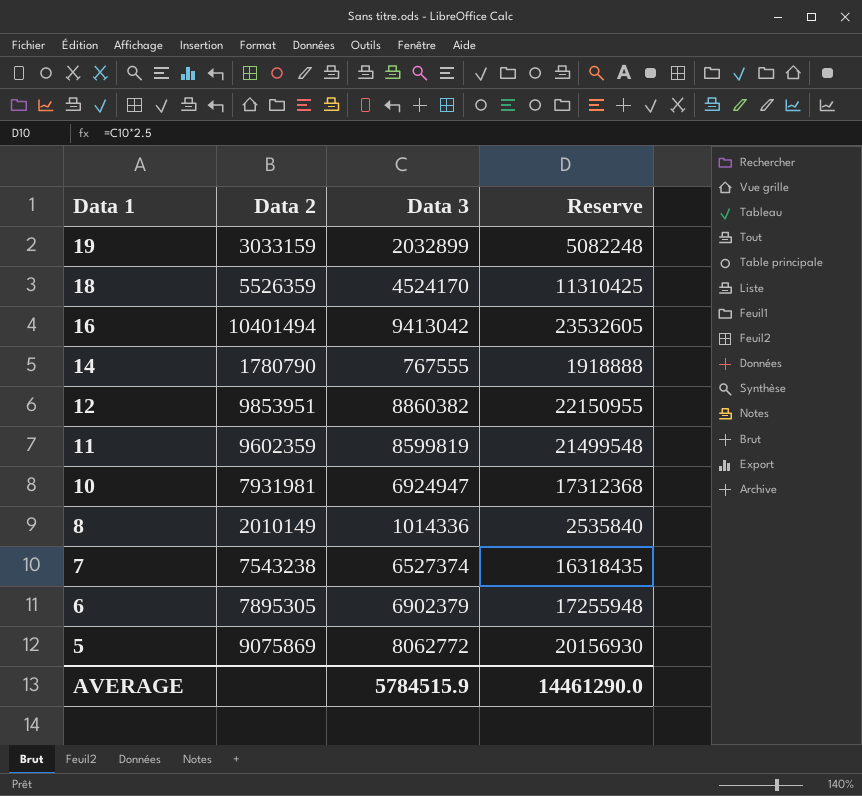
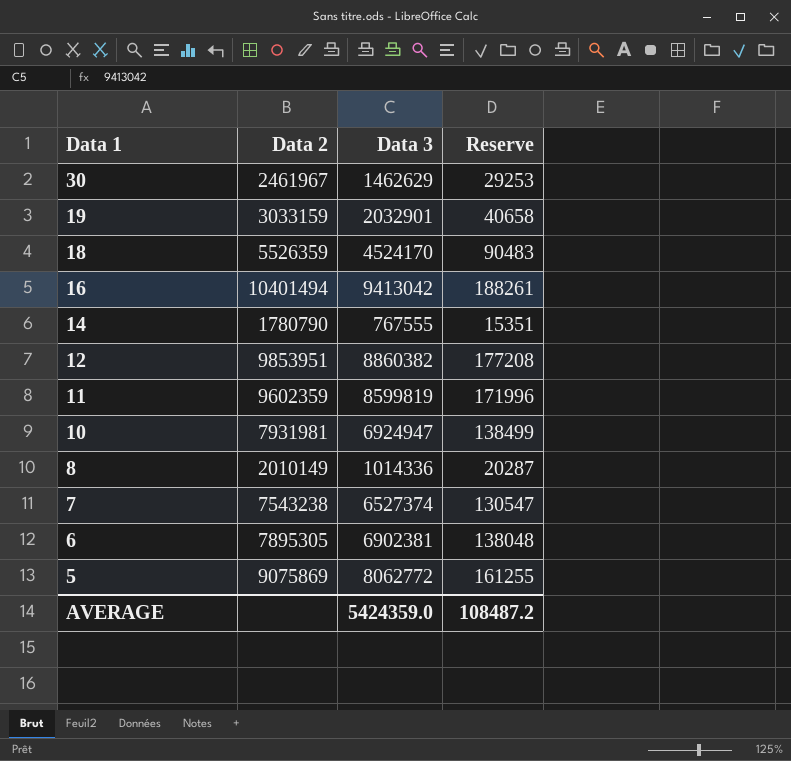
column Reserve | formula: [Data 3] * 2.5 -> [Data 3] * 0.02
row 30: none -> 2461967 | 1462629 | 29253
19 | Data 3: 2032899 -> 2032901
6 | Data 3: 6902379 -> 6902381
AVERAGE | Data 3: 5784515.9 -> 5424359.0
AVERAGE | Reserve: 14461290.0 -> 108487.2

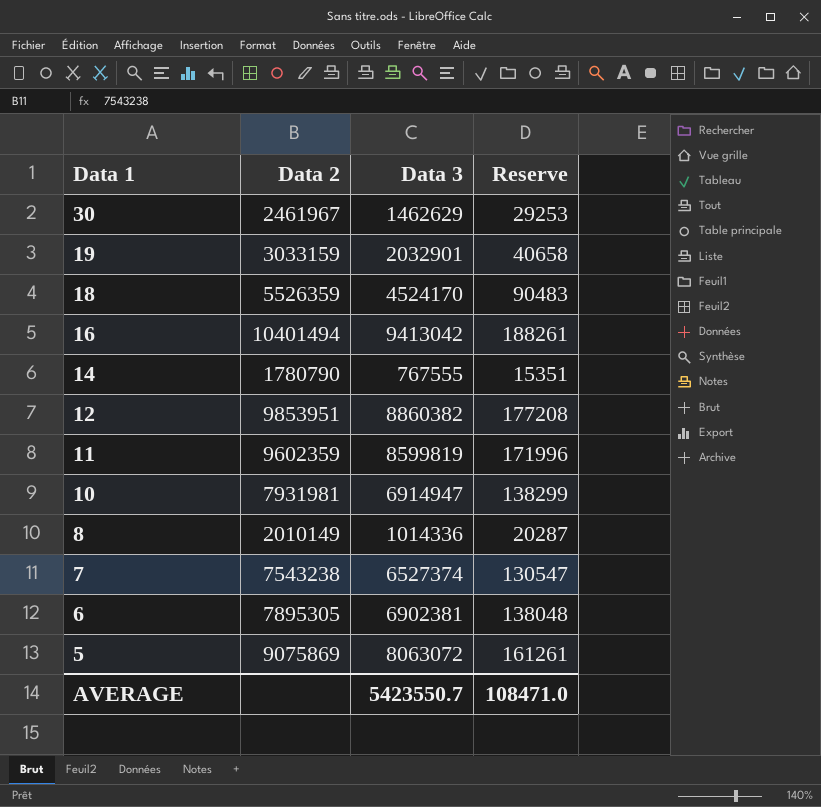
10 | Data 3: 6924947 -> 6914947
10 | Reserve: 138499 -> 138299
5 | Data 3: 8062772 -> 8063072
5 | Reserve: 161255 -> 161261
AVERAGE | Data 3: 5424359.0 -> 5423550.7
AVERAGE | Reserve: 108487.2 -> 108471.0

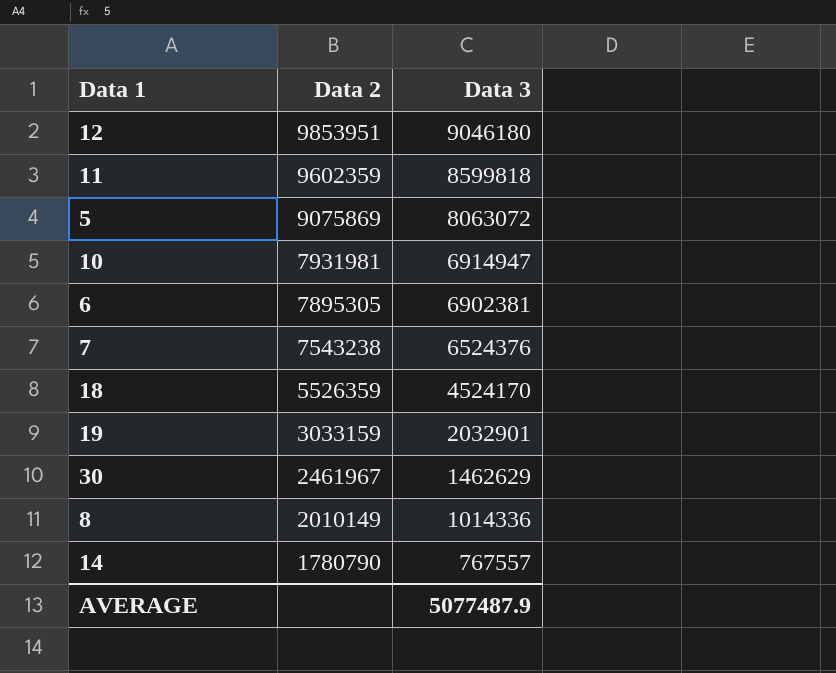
row order: Data 1 descending -> Data 2 descending
column Reserve | formula: [Data 3] * 0.02 -> none
row 16: 10401494 | 9413042 | 188261 -> none
12 | Data 3: 8860382 -> 9046180
11 | Data 3: 8599819 -> 8599818
7 | Data 3: 6527374 -> 6524376
14 | Data 3: 767555 -> 767557
AVERAGE | Data 3: 5423550.7 -> 5077487.9

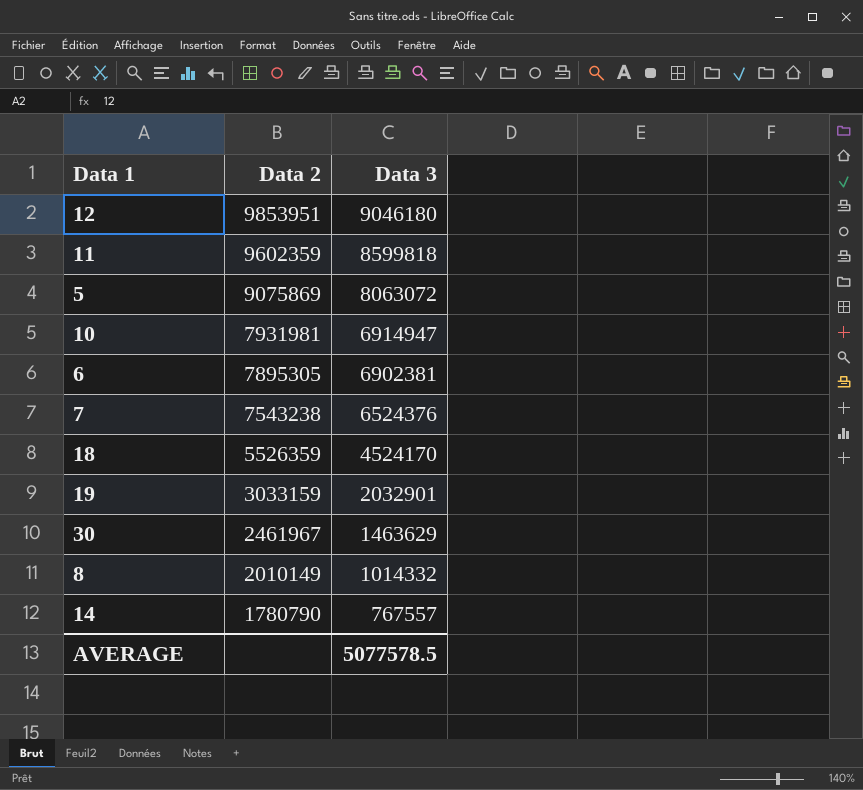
30 | Data 3: 1462629 -> 1463629
8 | Data 3: 1014336 -> 1014332
AVERAGE | Data 3: 5077487.9 -> 5077578.5

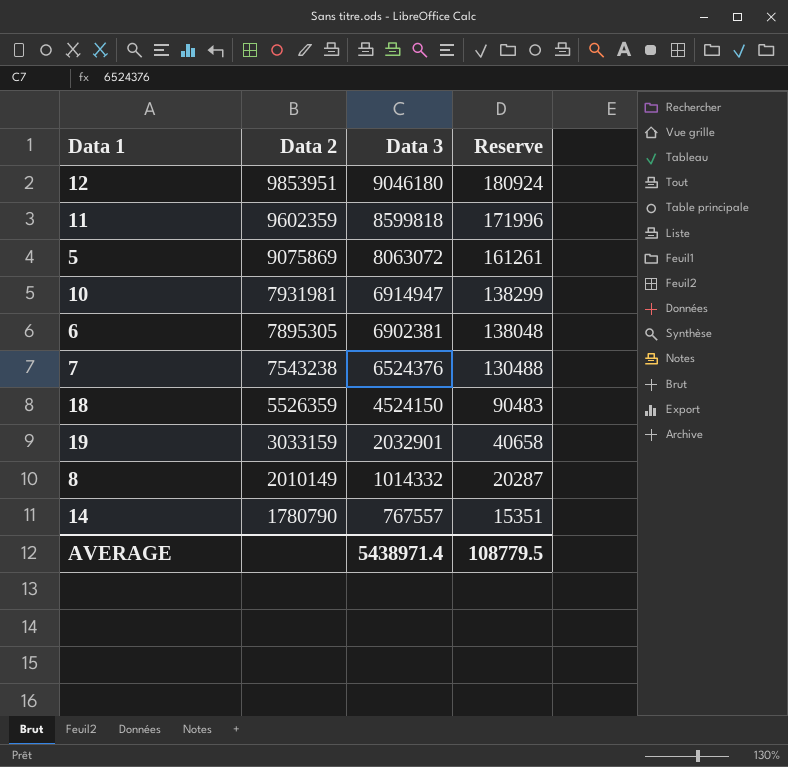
column Reserve | formula: none -> [Data 3] * 0.02
row 30: 2461967 | 1463629 -> none
18 | Data 3: 4524170 -> 4524150
AVERAGE | Data 3: 5077578.5 -> 5438971.4

